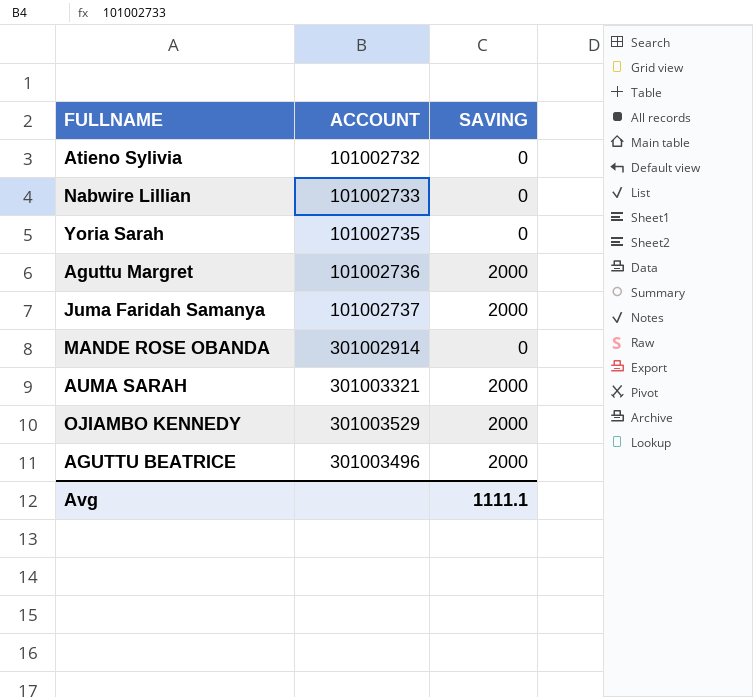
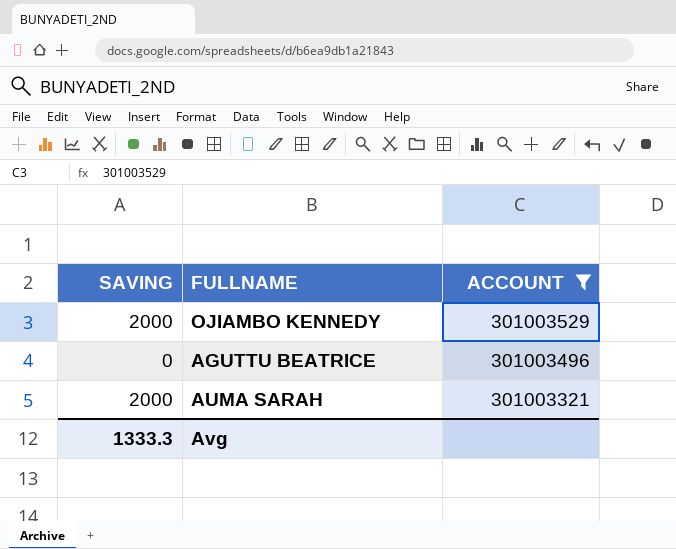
filter: none -> ACCOUNT >= 301003321
row order: none -> ACCOUNT descending
column SAVING | position: 3 -> 1
AGUTTU BEATRICE | SAVING: 2000 -> 0
Avg | SAVING: 1111.1 -> 1333.3

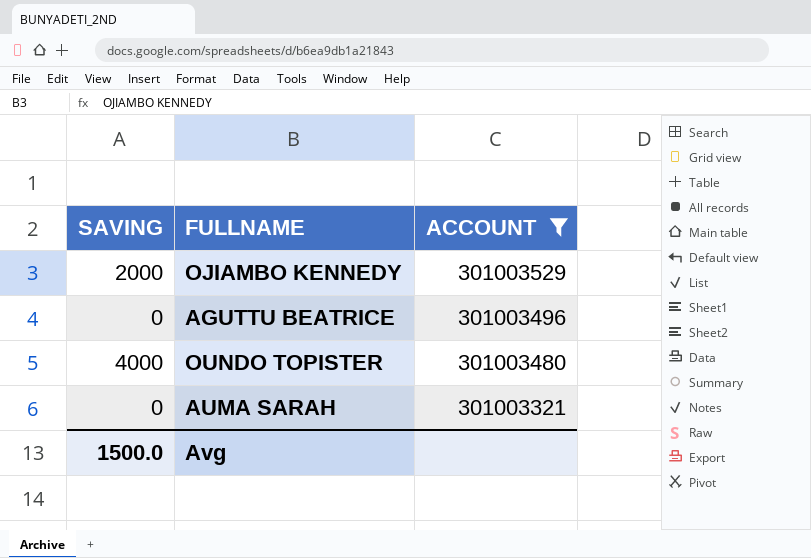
row OUNDO TOPISTER: none -> 4000 | 301003480
AUMA SARAH | SAVING: 2000 -> 0
Avg | SAVING: 1333.3 -> 1500.0

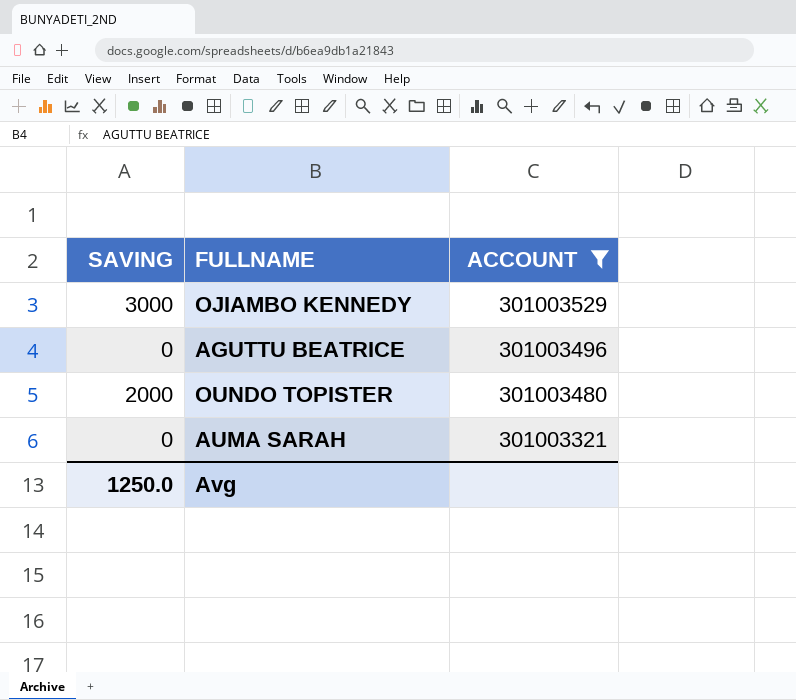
OJIAMBO KENNEDY | SAVING: 2000 -> 3000
OUNDO TOPISTER | SAVING: 4000 -> 2000
Avg | SAVING: 1500.0 -> 1250.0

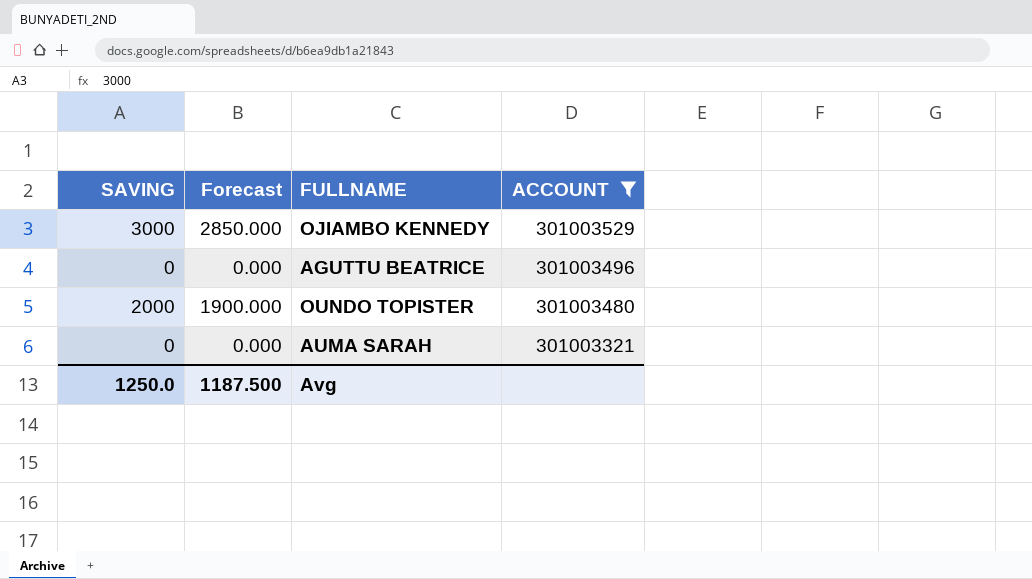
column Forecast | formula: none -> [SAVING] * 0.95

